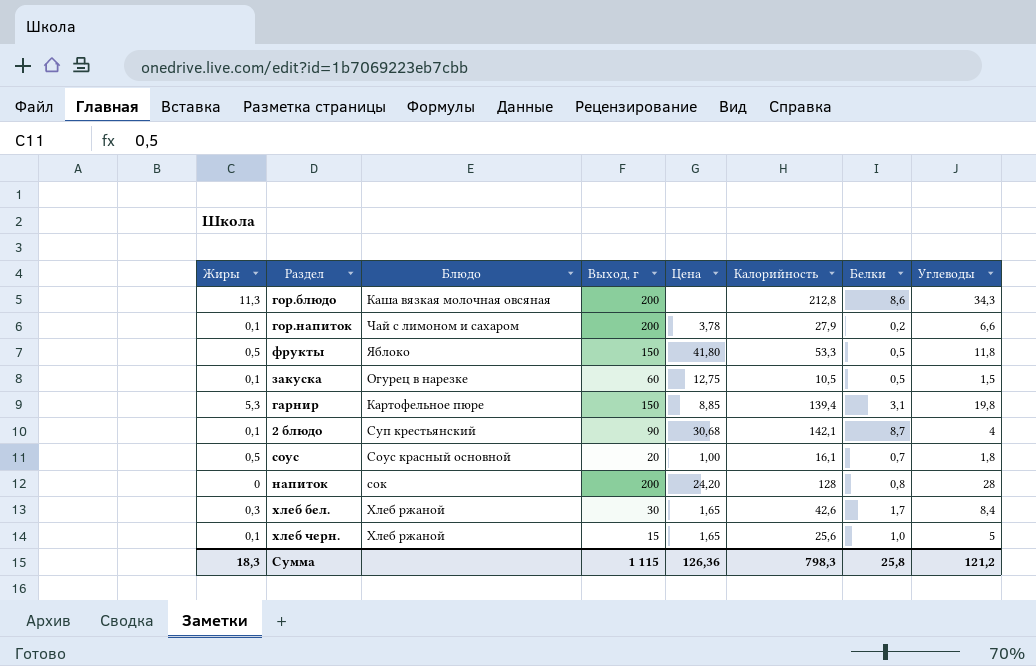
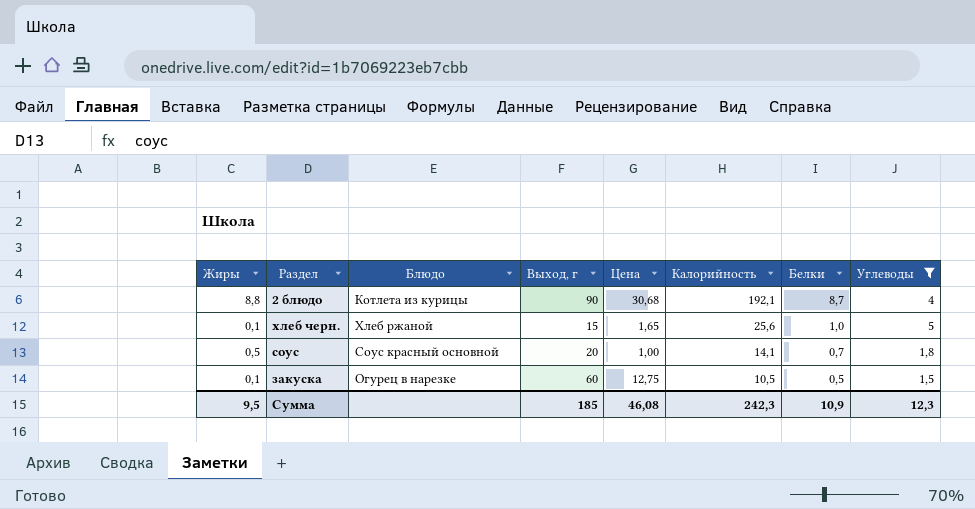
filter: none -> Углеводы <= 5
row order: none -> Калорийность descending
2 блюдо | Жиры: 0,1 -> 8,8
2 блюдо | Блюдо: Суп крестьянский -> Котлета из курицы
2 блюдо | Калорийность: 142,1 -> 192,1
соус | Калорийность: 16,1 -> 14,1
Сумма | Жиры: 18,3 -> 9,5
Сумма | Выход, г: 1 115 -> 185
Сумма | Цена: 126,36 -> 46,08
Сумма | Калорийность: 798,3 -> 242,3
Сумма | Белки: 25,8 -> 10,9
Сумма | Углеводы: 121,2 -> 12,3

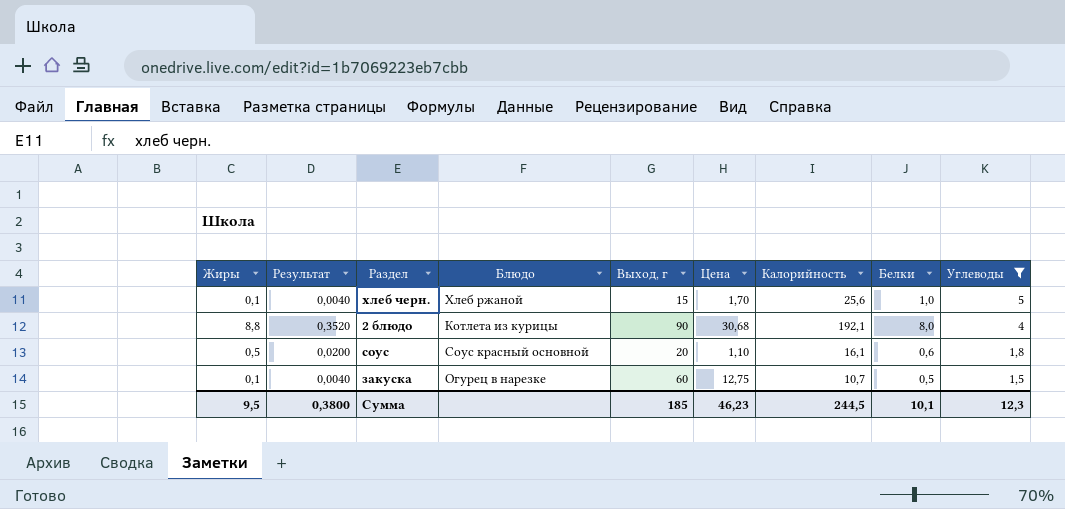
row order: Калорийность descending -> Углеводы descending
column Результат | formula: none -> [Жиры] * 0,04
хлеб черн. | Цена: 1,65 -> 1,70
2 блюдо | Белки: 8,7 -> 8,0
соус | Цена: 1,00 -> 1,10
соус | Калорийность: 14,1 -> 16,1
соус | Белки: 0,7 -> 0,6
закуска | Калорийность: 10,5 -> 10,7
Сумма | Цена: 46,08 -> 46,23
Сумма | Калорийность: 242,3 -> 244,5
Сумма | Белки: 10,9 -> 10,1

